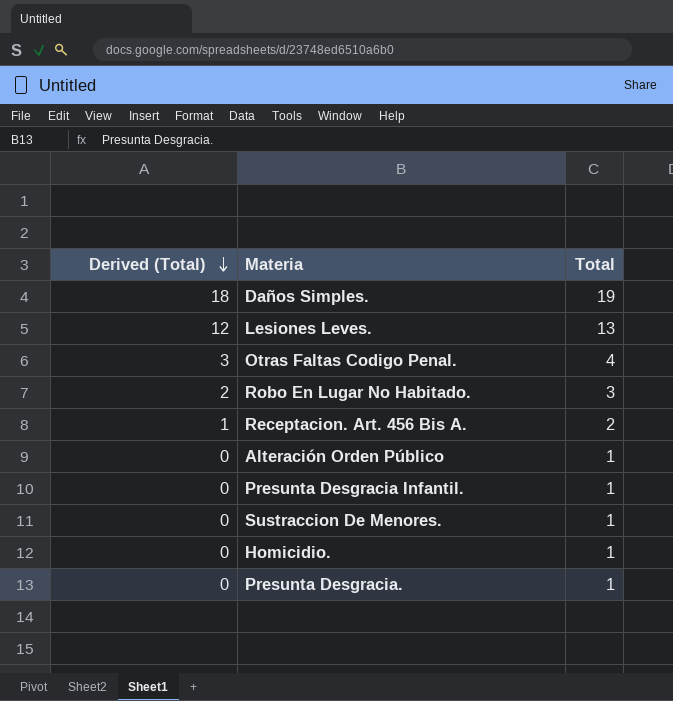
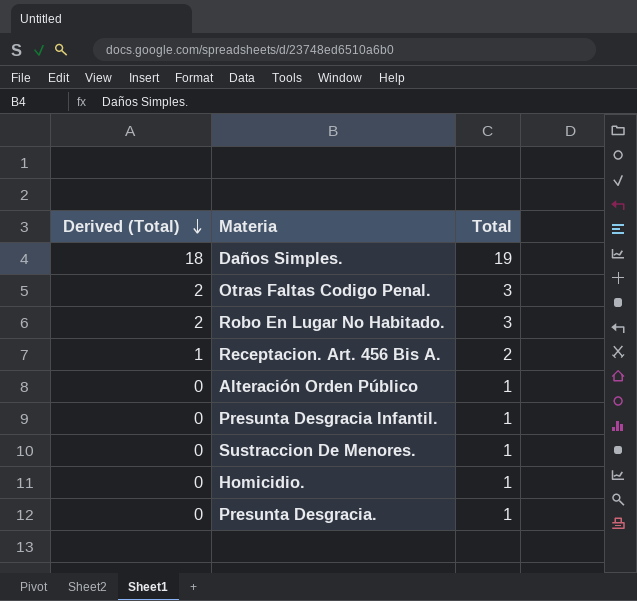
row Lesiones Leves.: 12 | 13 -> none
Otras Faltas Codigo Penal. | Derived (Total): 3 -> 2
Otras Faltas Codigo Penal. | Total: 4 -> 3

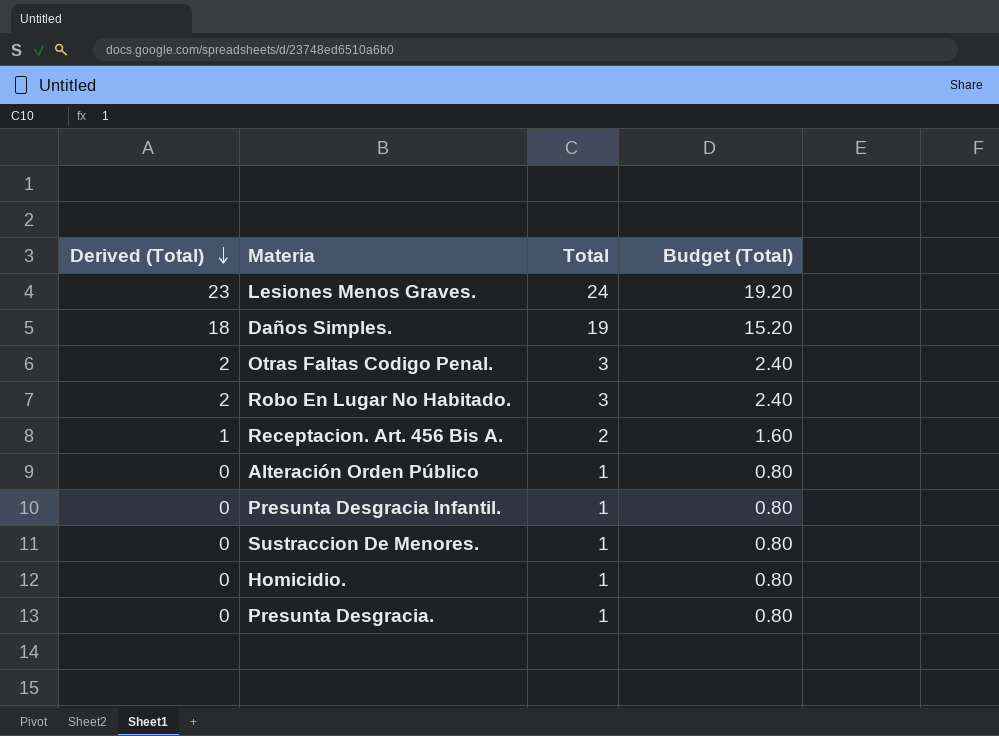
column Budget (Total) | formula: none -> [Total] * 0.8
row Lesiones Menos Graves.: none -> 23 | 24 | 19.20

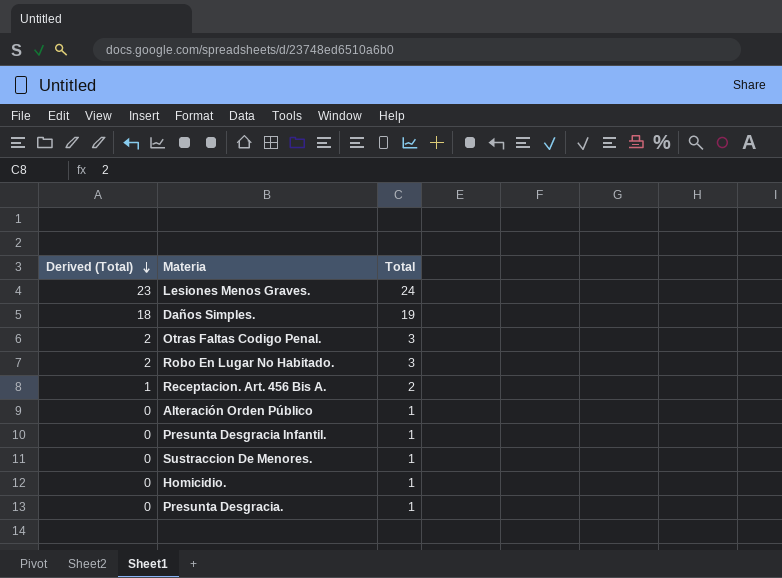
column Budget (Total) | formula: [Total] * 0.8 -> none

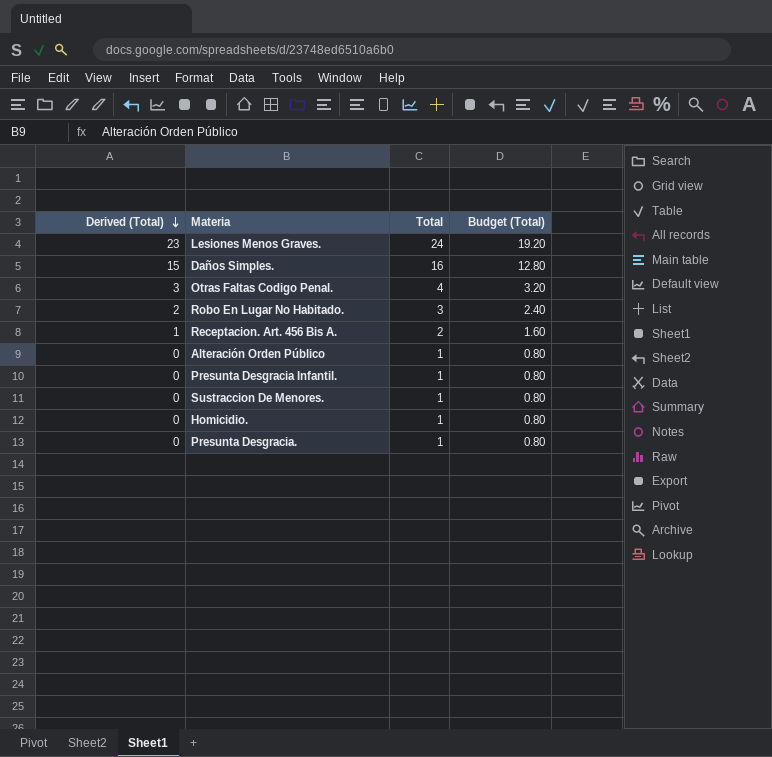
column Budget (Total) | formula: none -> [Total] * 0.8
Daños Simples. | Derived (Total): 18 -> 15
Daños Simples. | Total: 19 -> 16
Otras Faltas Codigo Penal. | Derived (Total): 2 -> 3
Otras Faltas Codigo Penal. | Total: 3 -> 4

